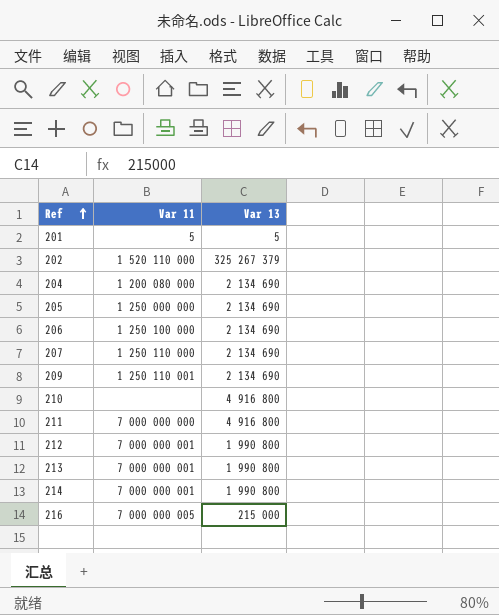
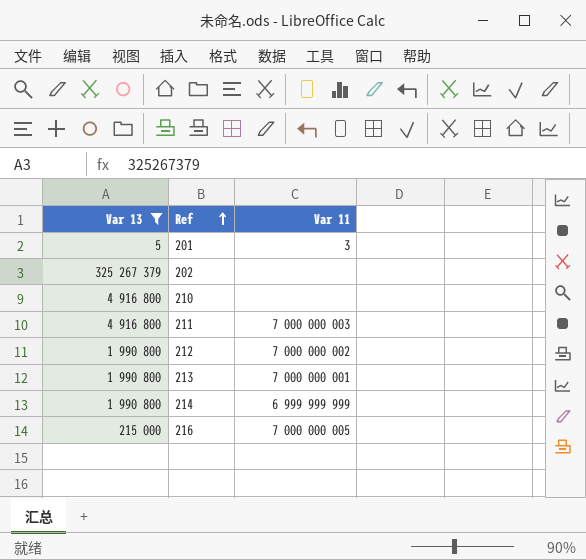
filter: none -> Var 13 != 2 134 690
column Var 13 | position: 3 -> 1
201 | Var 11: 5 -> 3
202 | Var 11: 1 520 110 000 -> none
211 | Var 11: 7 000 000 000 -> 7 000 000 003
212 | Var 11: 7 000 000 001 -> 7 000 000 002
214 | Var 11: 7 000 000 001 -> 6 999 999 999

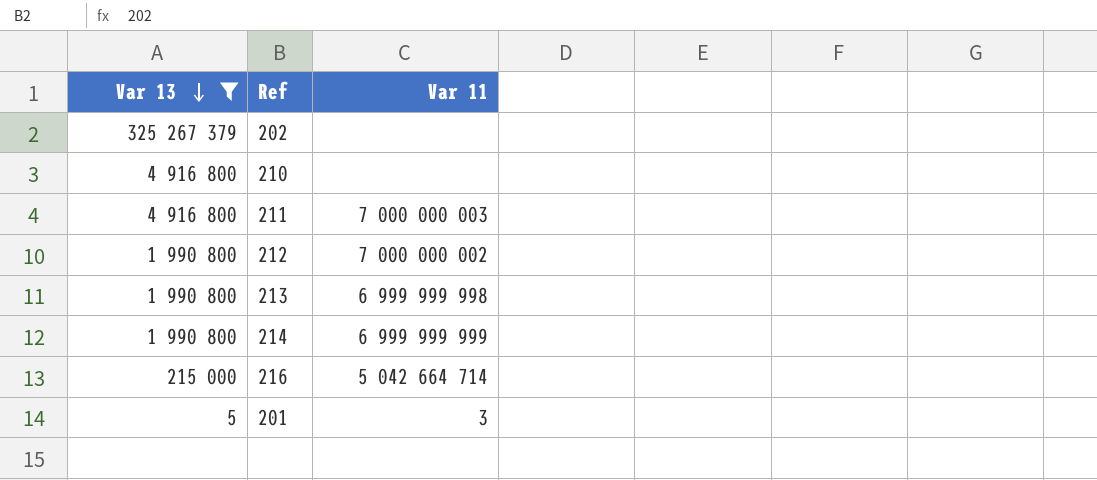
row order: Ref ascending -> Var 13 descending
213 | Var 11: 7 000 000 001 -> 6 999 999 998
216 | Var 11: 7 000 000 005 -> 5 042 664 714

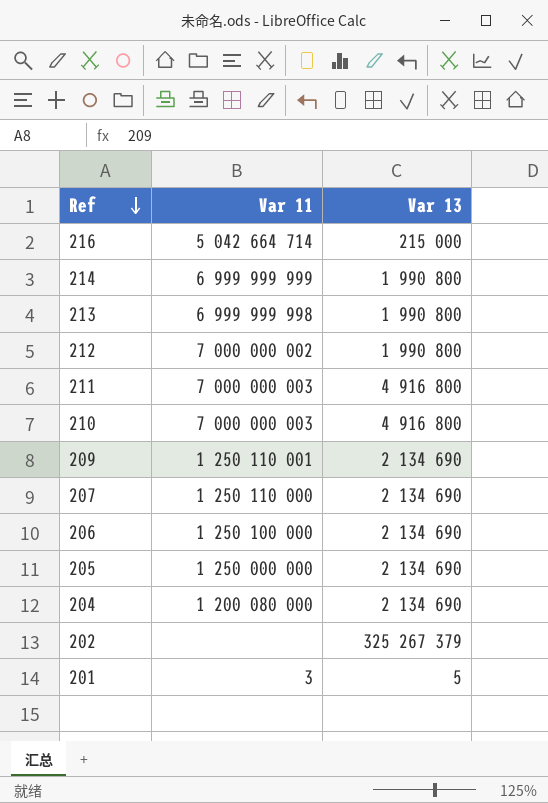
filter: Var 13 != 2 134 690 -> none
row order: Var 13 descending -> Ref descending
column Var 13 | position: 1 -> 3
210 | Var 11: none -> 7 000 000 003

